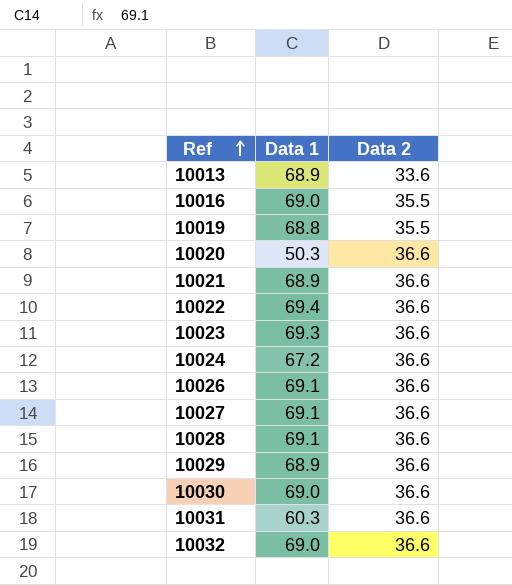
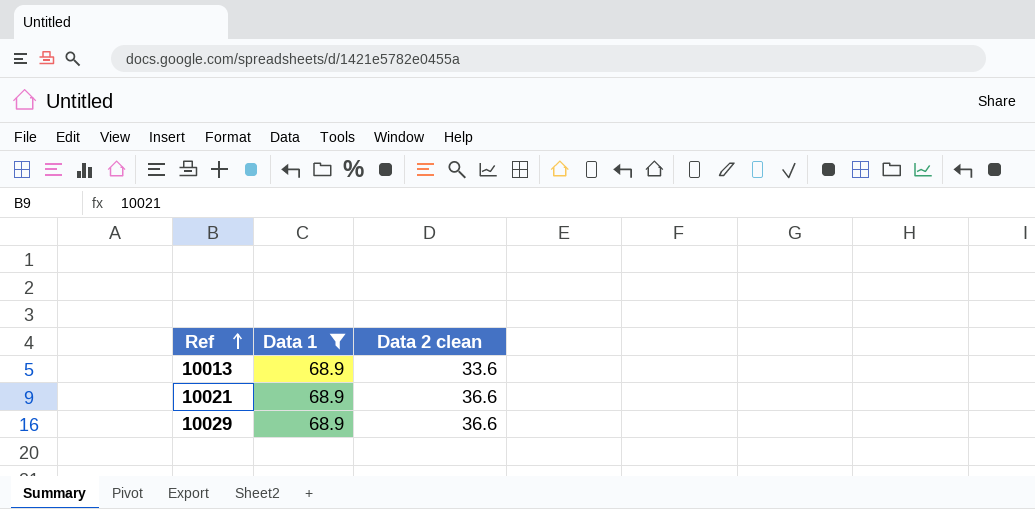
filter: none -> Data 1 = 68.9
column name: Data 2 -> Data 2 clean

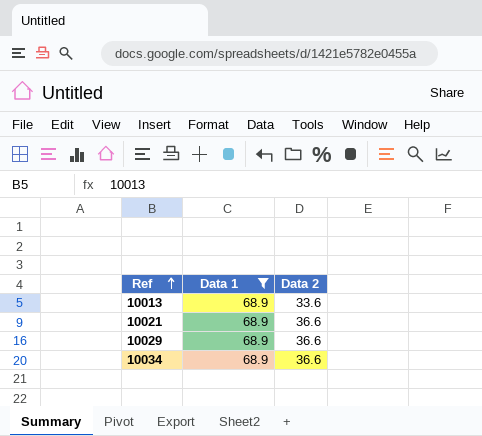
column name: Data 2 clean -> Data 2
row 10034: none -> 68.9 | 36.6

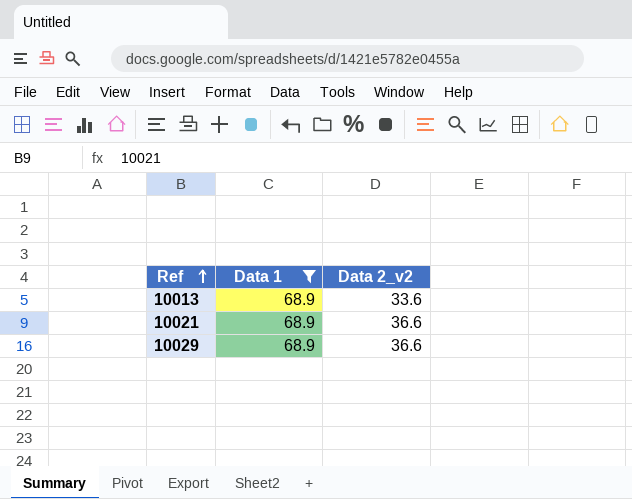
column name: Data 2 -> Data 2_v2
row 10034: 68.9 | 36.6 -> none

